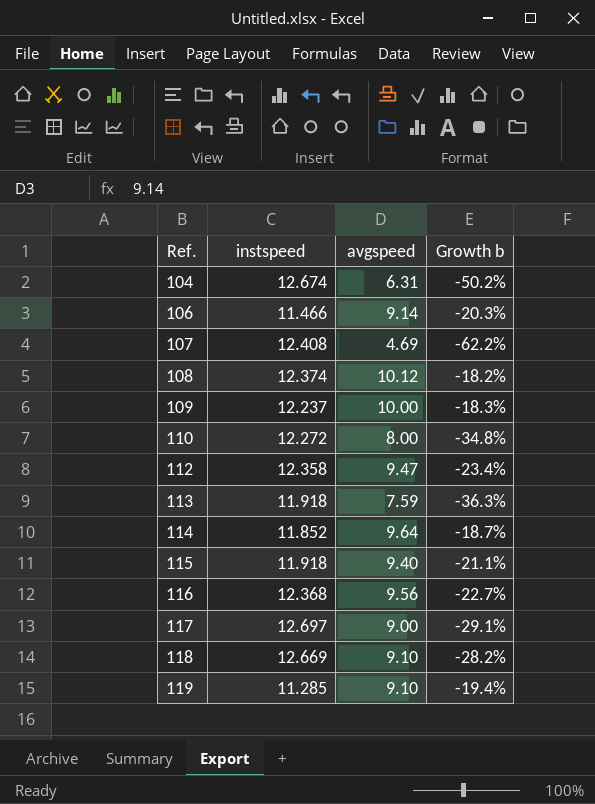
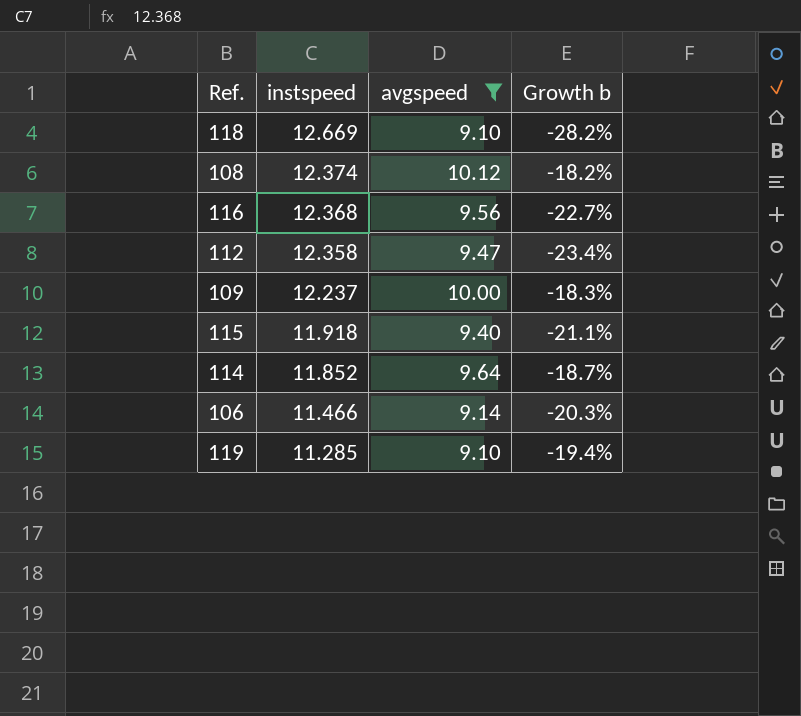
filter: none -> avgspeed >= 9.10
row order: Ref. ascending -> instspeed descending

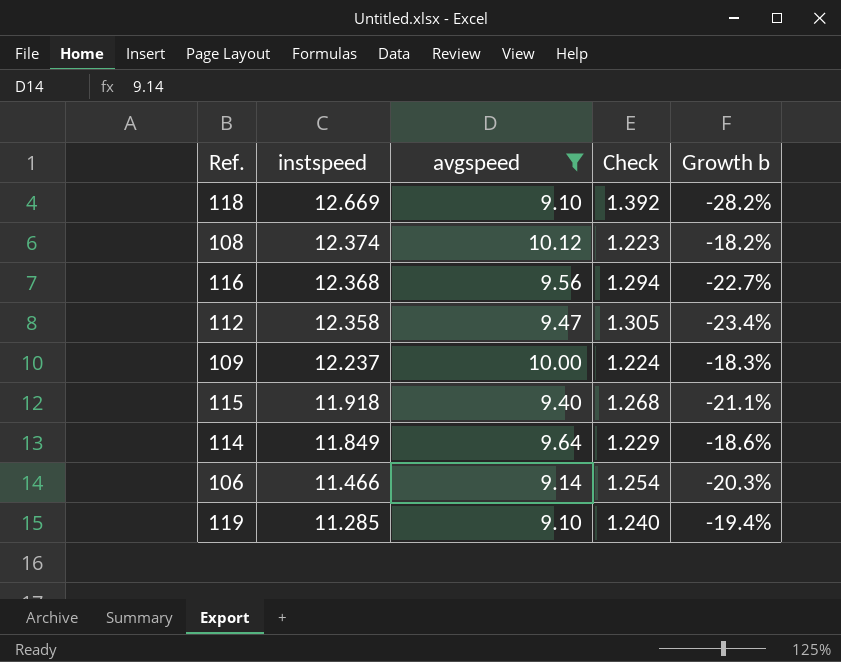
column Check | formula: none -> [instspeed] / [avgspeed]
114 | instspeed: 11.852 -> 11.849
114 | Growth b: -18.7% -> -18.6%

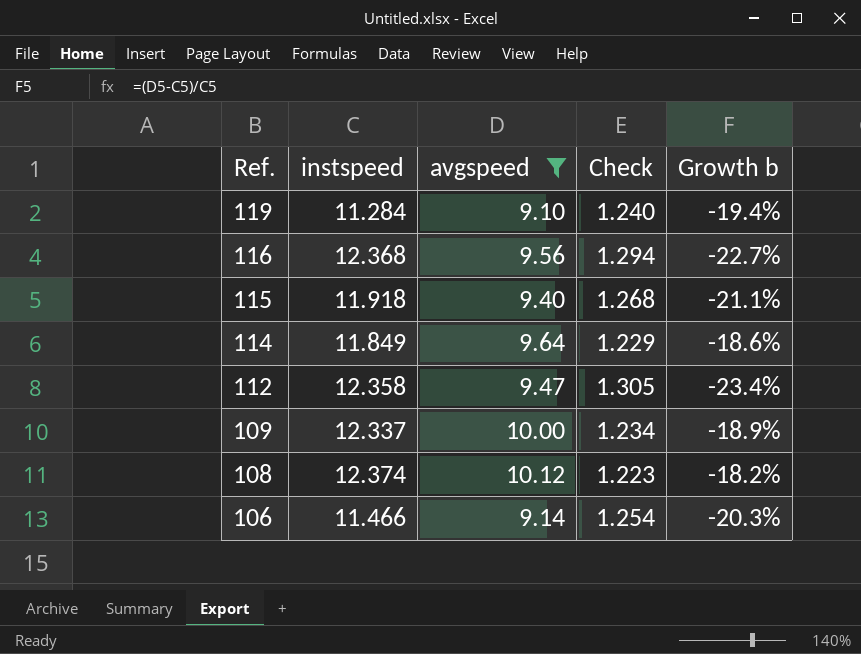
row order: instspeed descending -> Ref. descending
row 118: 12.669 | 9.10 | 1.392 | -28.2% -> none
119 | instspeed: 11.285 -> 11.284
109 | instspeed: 12.237 -> 12.337
109 | Check: 1.224 -> 1.234
109 | Growth b: -18.3% -> -18.9%

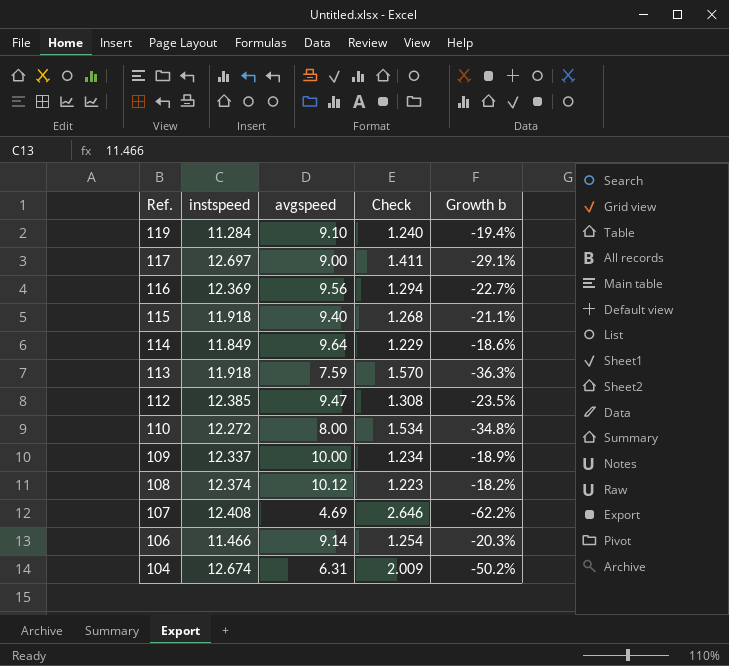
filter: avgspeed >= 9.10 -> none
116 | instspeed: 12.368 -> 12.369
112 | instspeed: 12.358 -> 12.385
112 | Check: 1.305 -> 1.308
112 | Growth b: -23.4% -> -23.5%

